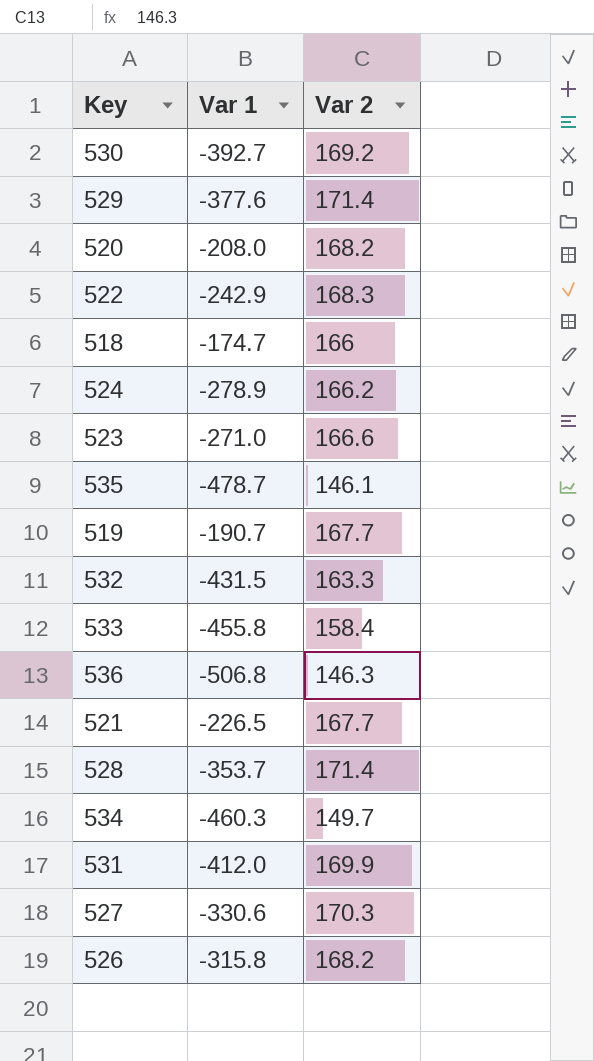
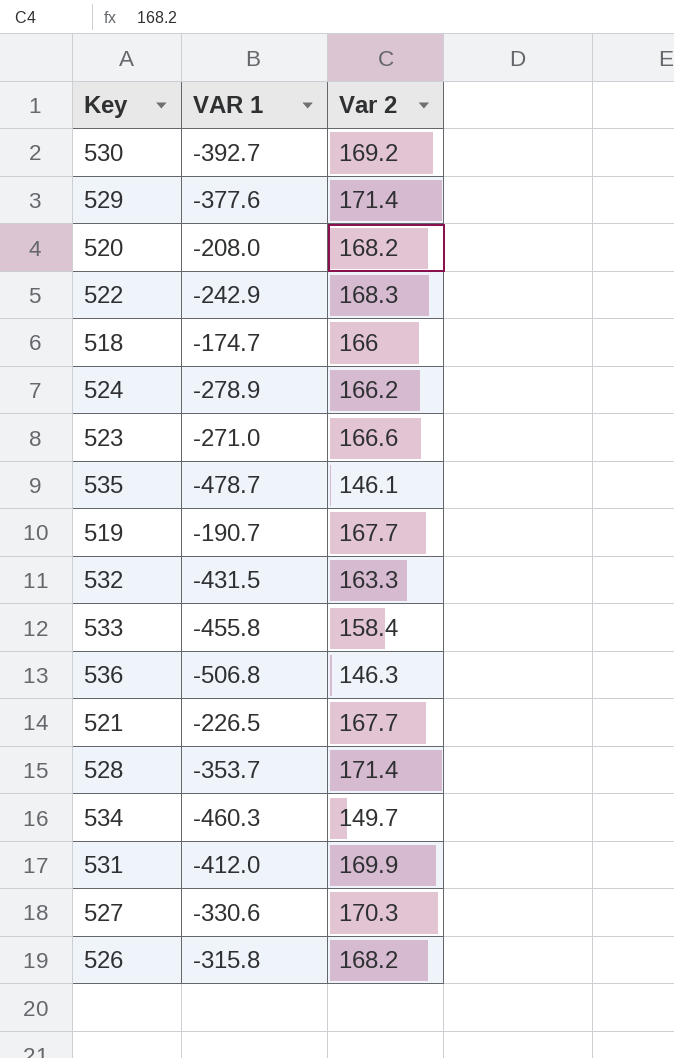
column name: Var 1 -> VAR 1

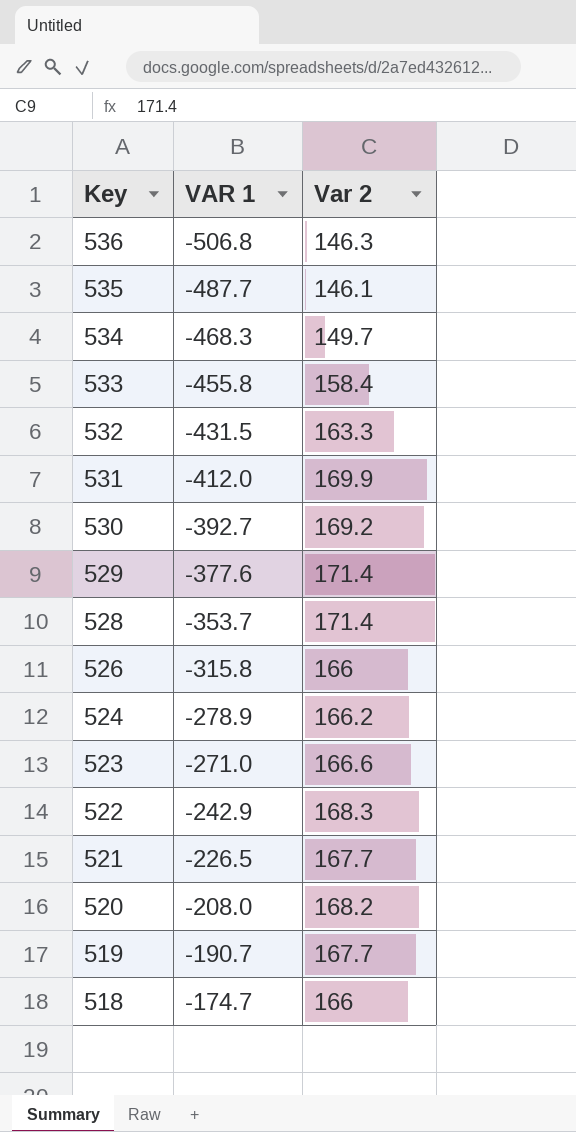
row order: none -> Key descending
row 527: -330.6 | 170.3 -> none
535 | VAR 1: -478.7 -> -487.7
534 | VAR 1: -460.3 -> -468.3
526 | Var 2: 168.2 -> 166

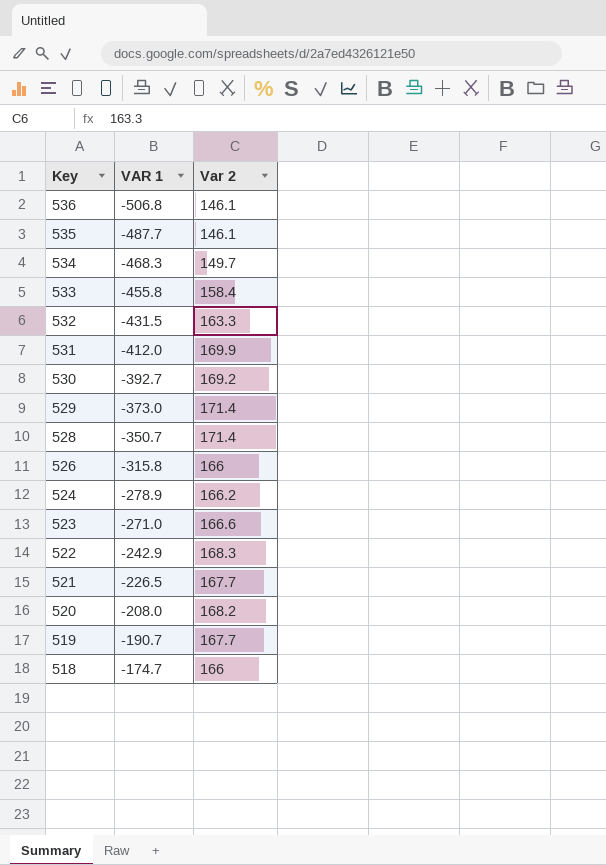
536 | Var 2: 146.3 -> 146.1
529 | VAR 1: -377.6 -> -373.0
528 | VAR 1: -353.7 -> -350.7

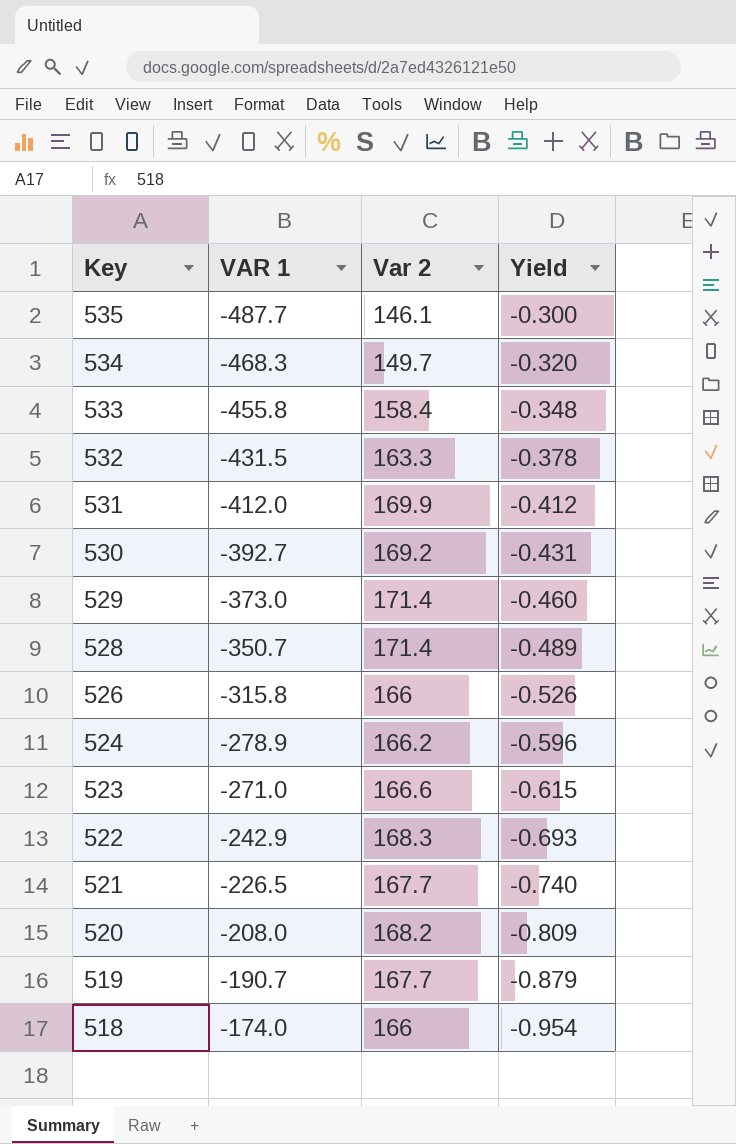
column Yield | formula: none -> [Var 2] / [VAR 1]
row 536: -506.8 | 146.1 -> none
518 | VAR 1: -174.7 -> -174.0

